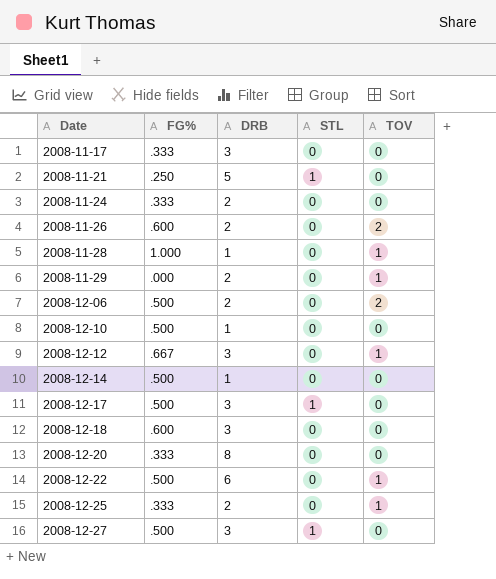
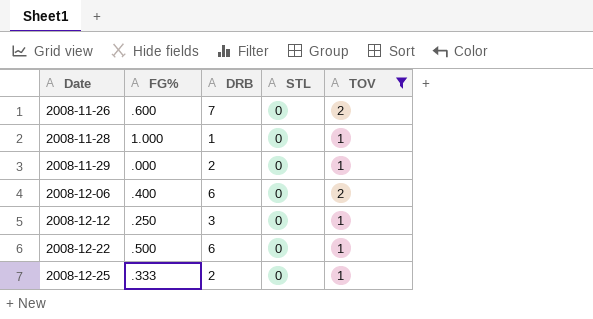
filter: none -> TOV != 0
2008-11-26 | DRB: 2 -> 7
2008-12-06 | FG%: .500 -> .400
2008-12-06 | DRB: 2 -> 6
2008-12-12 | FG%: .667 -> .250

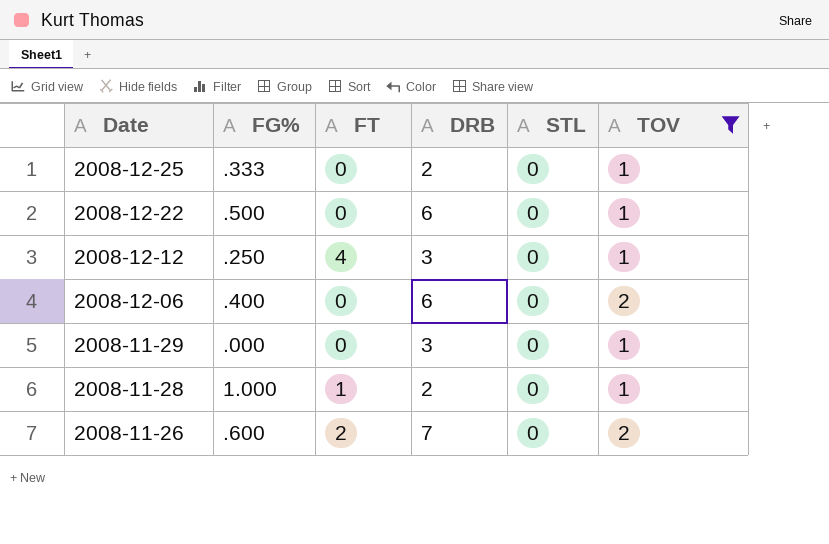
row order: Date ascending -> Date descending
column FT | position: none -> 3
2008-11-29 | DRB: 2 -> 3
2008-11-28 | DRB: 1 -> 2

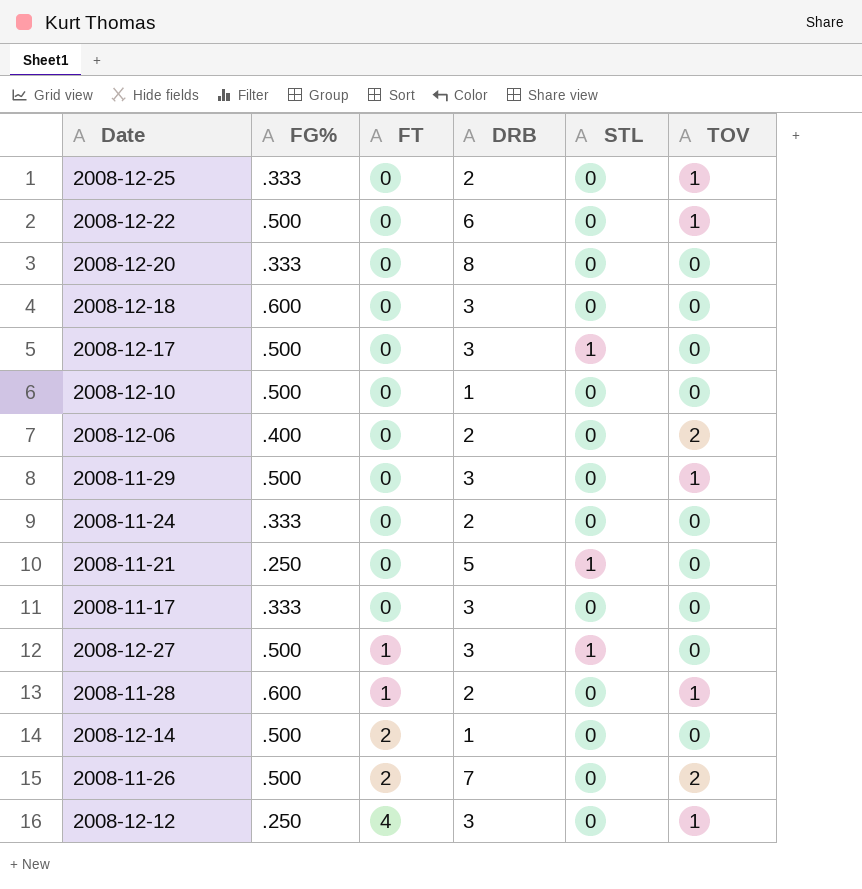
filter: TOV != 0 -> none
row order: Date descending -> FT ascending
2008-12-06 | DRB: 6 -> 2
2008-11-29 | FG%: .000 -> .500
2008-11-28 | FG%: 1.000 -> .600
2008-11-26 | FG%: .600 -> .500

